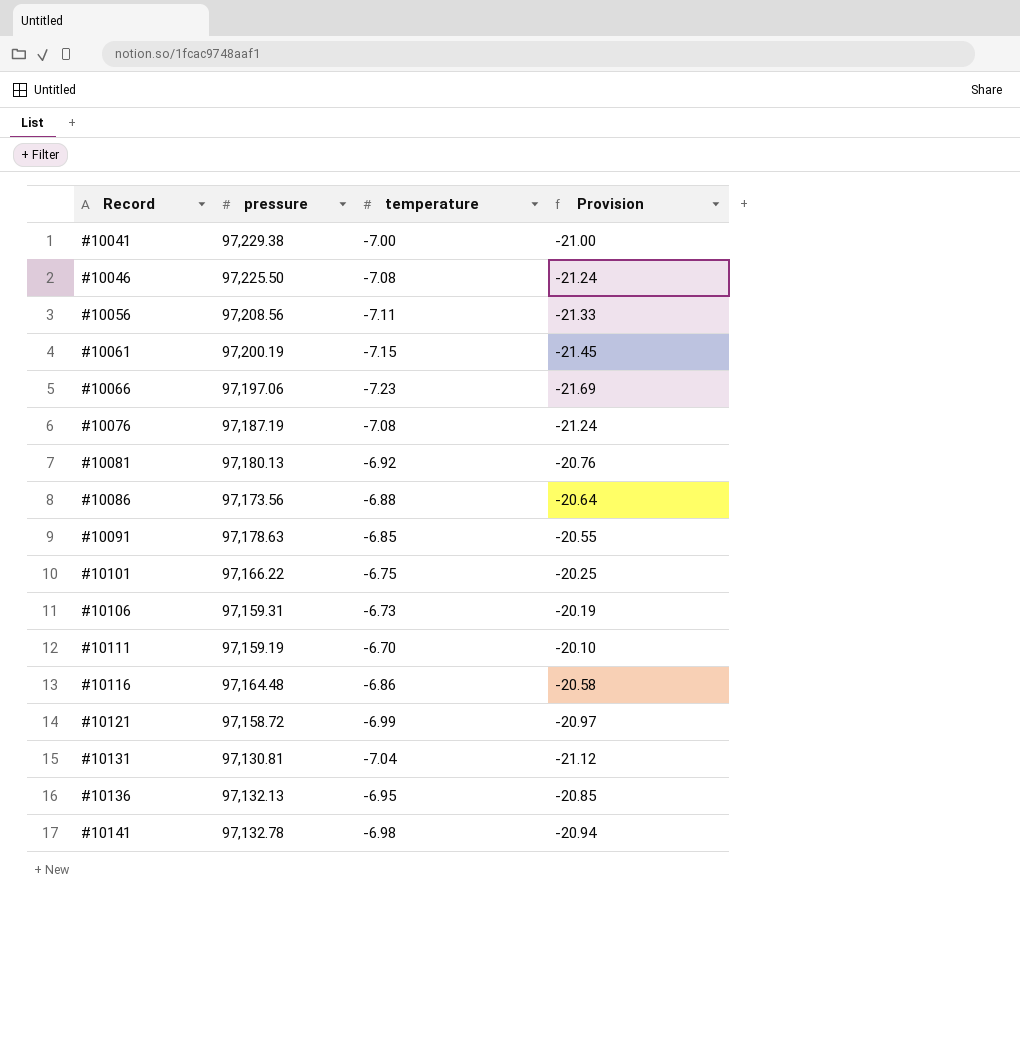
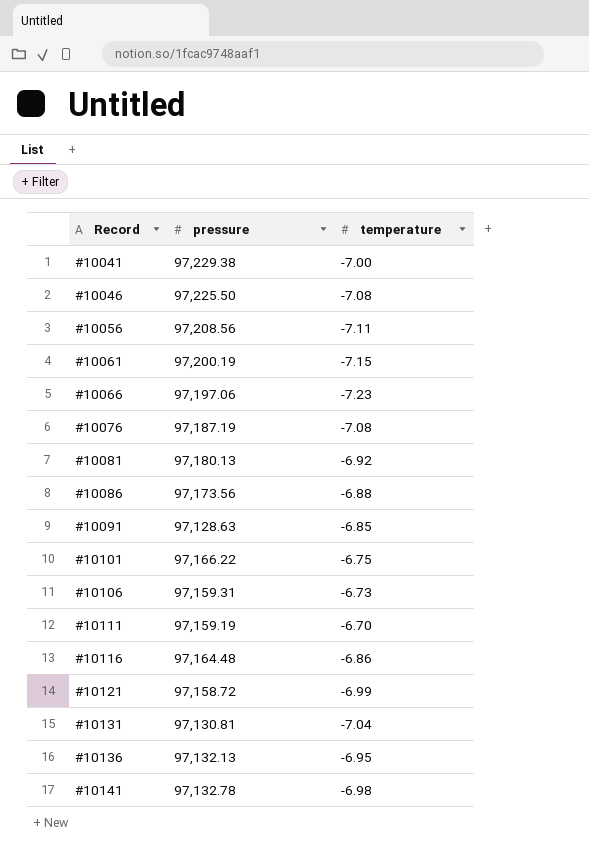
column Provision | formula: [temperature] * 3 -> none
#10091 | pressure: 97,178.63 -> 97,128.63

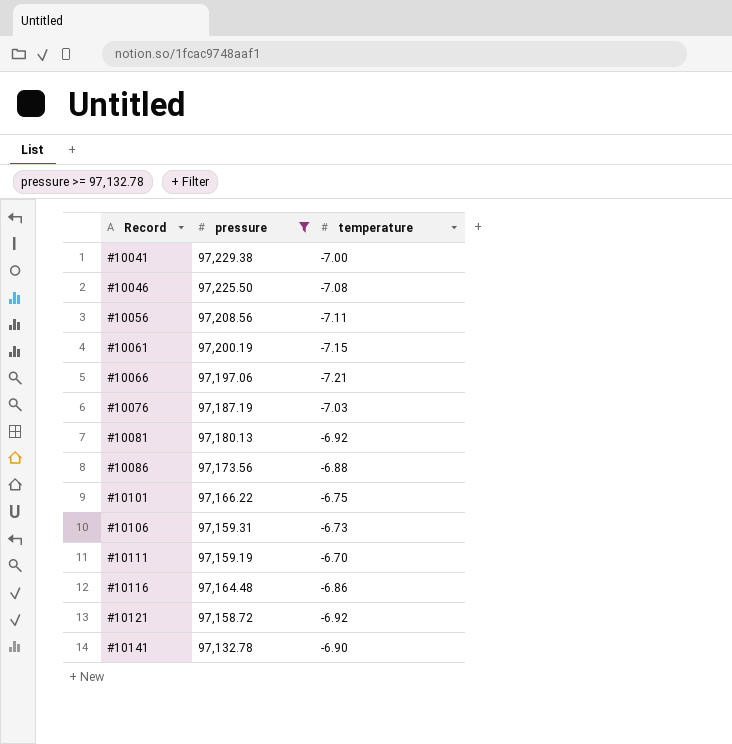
filter: none -> pressure >= 97,132.78
#10066 | temperature: -7.23 -> -7.21
#10076 | temperature: -7.08 -> -7.03
#10121 | temperature: -6.99 -> -6.92
#10141 | temperature: -6.98 -> -6.90

